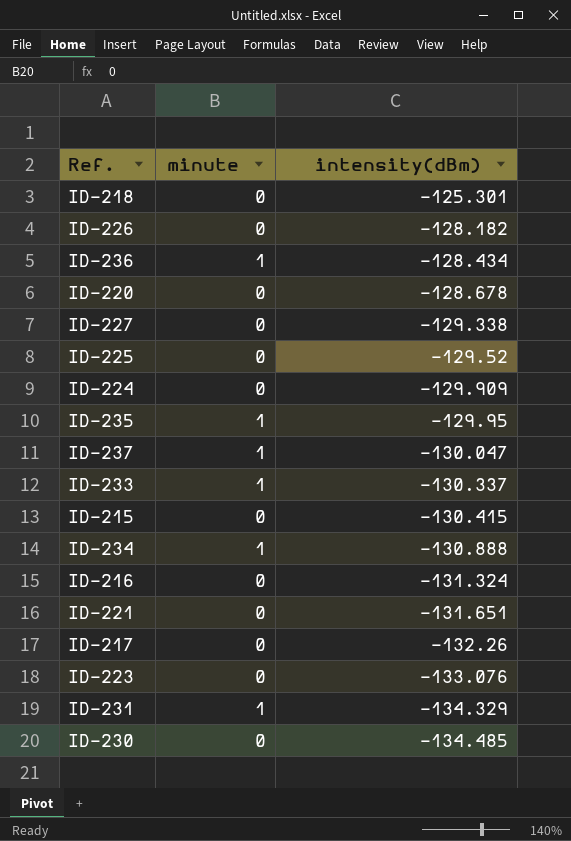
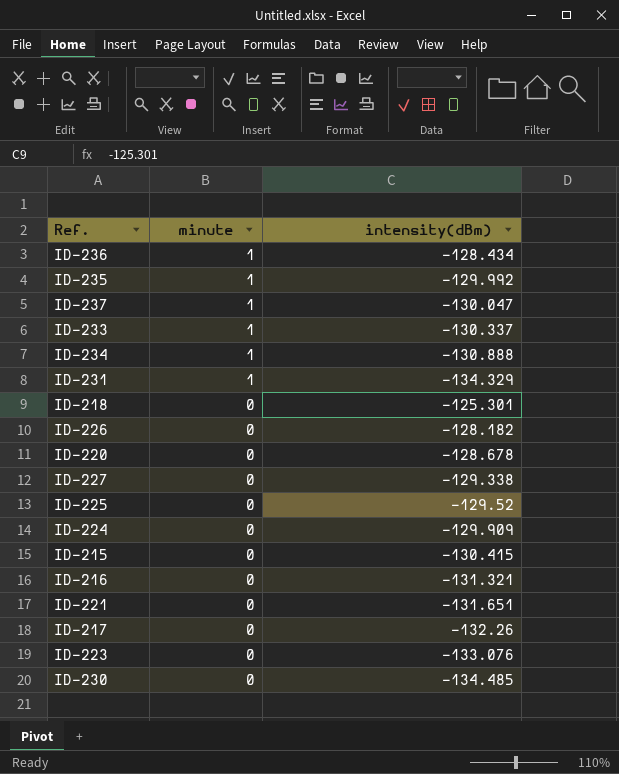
row order: intensity(dBm) descending -> minute descending
ID-235 | intensity(dBm): -129.95 -> -129.992
ID-216 | intensity(dBm): -131.324 -> -131.321

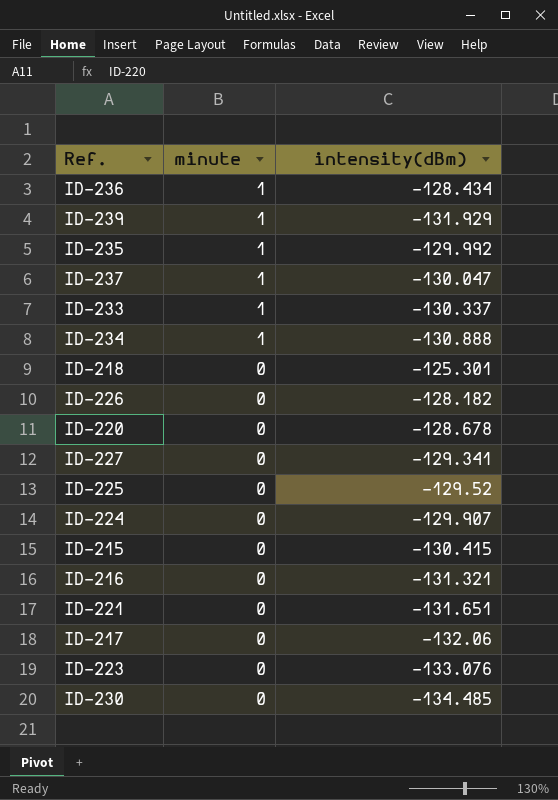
row ID-231: 1 | -134.329 -> none
row ID-239: none -> 1 | -131.929
ID-227 | intensity(dBm): -129.338 -> -129.341
ID-224 | intensity(dBm): -129.909 -> -129.907
ID-217 | intensity(dBm): -132.26 -> -132.06

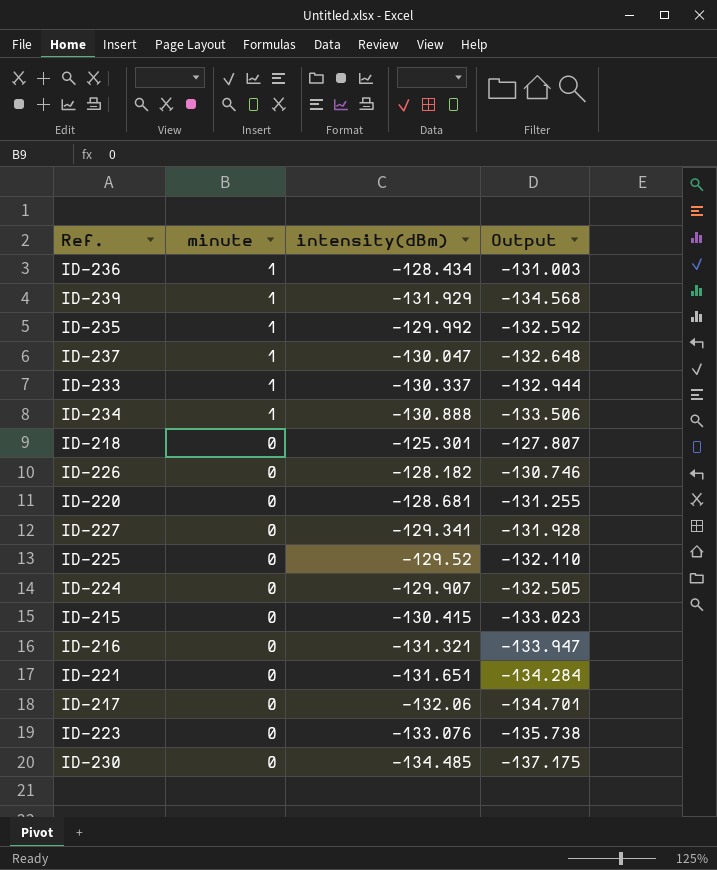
column Output | formula: none -> [intensity(dBm)] * 1.02
ID-220 | intensity(dBm): -128.678 -> -128.681

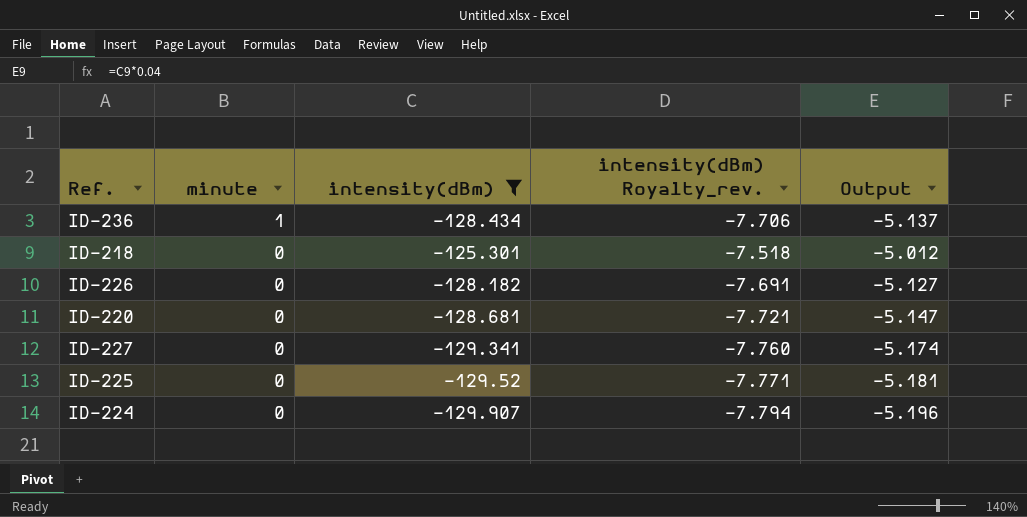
filter: none -> intensity(dBm) >= -129.907
column intensity(dBm) Royalty_rev. | formula: none -> [intensity(dBm)] * 0.06
column Output | formula: [intensity(dBm)] * 1.02 -> [intensity(dBm)] * 0.04

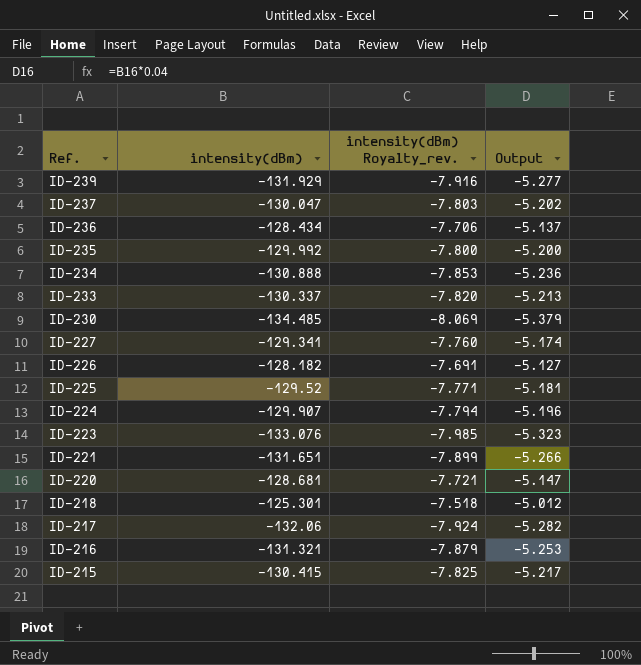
filter: intensity(dBm) >= -129.907 -> none
row order: minute descending -> Ref. descending
column minute | position: 2 -> none

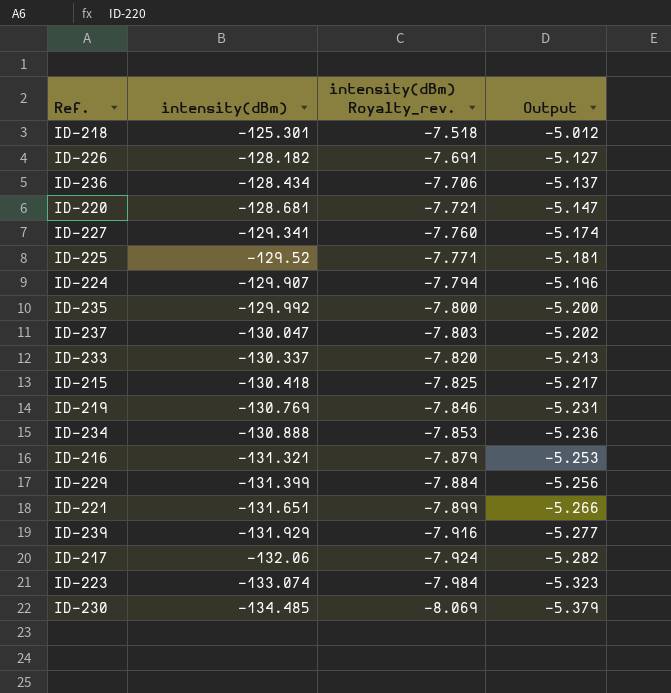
row order: Ref. descending -> intensity(dBm) descending
ID-215 | intensity(dBm): -130.415 -> -130.418
row ID-219: none -> -130.769 | -7.846 | -5.231
row ID-229: none -> -131.399 | -7.884 | -5.256
ID-223 | intensity(dBm): -133.076 -> -133.074
ID-223 | intensity(dBm) Royalty_rev.: -7.985 -> -7.984

